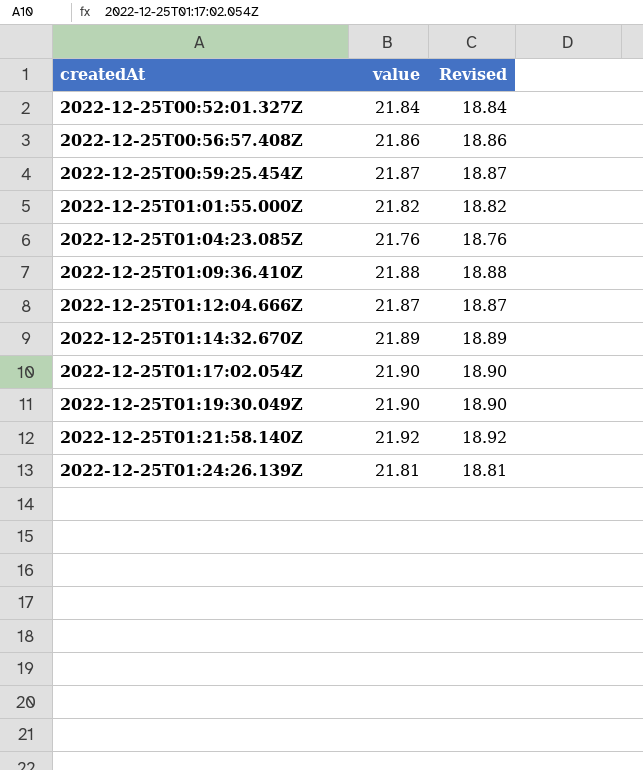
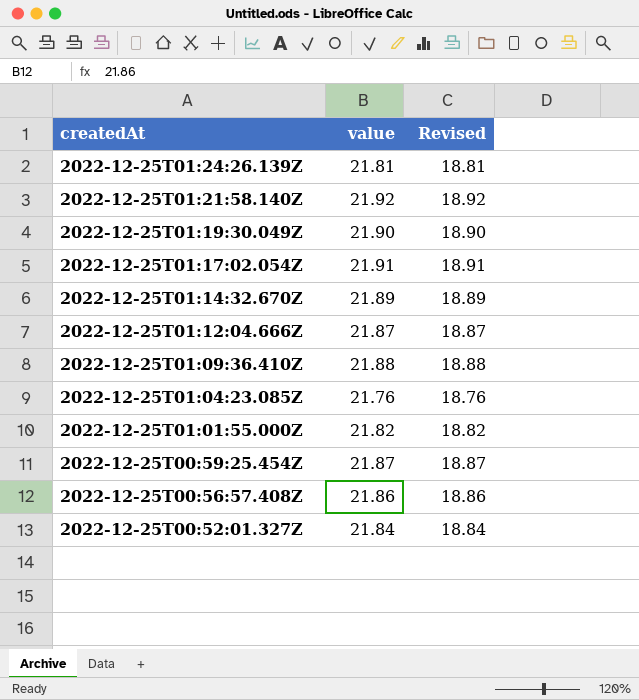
row order: createdAt ascending -> createdAt descending
2022-12-25T01:17:02.054Z | value: 21.90 -> 21.91
2022-12-25T01:17:02.054Z | Revised: 18.90 -> 18.91

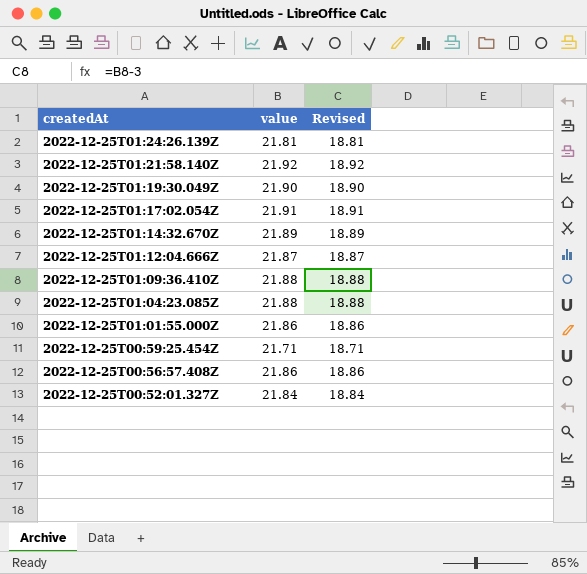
2022-12-25T01:04:23.085Z | value: 21.76 -> 21.88
2022-12-25T01:04:23.085Z | Revised: 18.76 -> 18.88
2022-12-25T01:01:55.000Z | value: 21.82 -> 21.86
2022-12-25T01:01:55.000Z | Revised: 18.82 -> 18.86
2022-12-25T00:59:25.454Z | value: 21.87 -> 21.71
2022-12-25T00:59:25.454Z | Revised: 18.87 -> 18.71

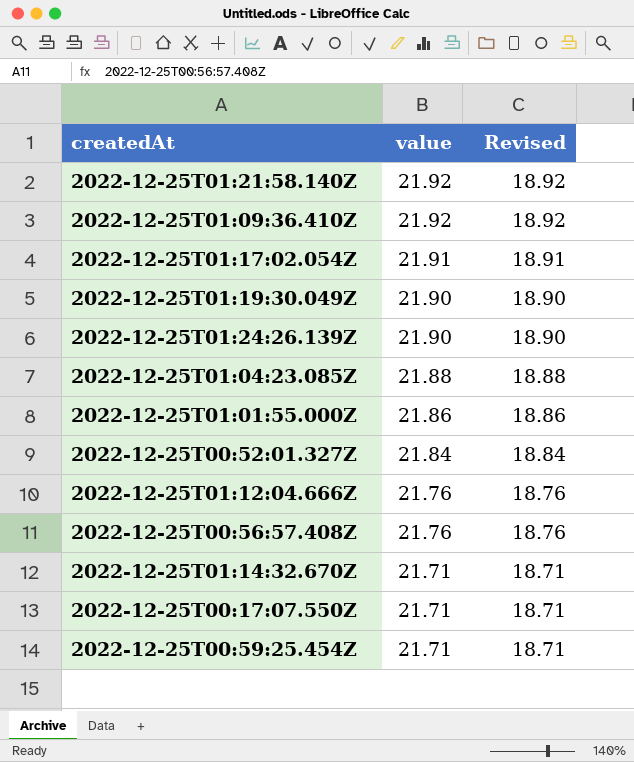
row order: createdAt descending -> value descending
2022-12-25T01:09:36.410Z | value: 21.88 -> 21.92
2022-12-25T01:09:36.410Z | Revised: 18.88 -> 18.92
2022-12-25T01:24:26.139Z | value: 21.81 -> 21.90
2022-12-25T01:24:26.139Z | Revised: 18.81 -> 18.90
2022-12-25T01:12:04.666Z | value: 21.87 -> 21.76
2022-12-25T01:12:04.666Z | Revised: 18.87 -> 18.76
2022-12-25T00:56:57.408Z | value: 21.86 -> 21.76
2022-12-25T00:56:57.408Z | Revised: 18.86 -> 18.76
2022-12-25T01:14:32.670Z | value: 21.89 -> 21.71
2022-12-25T01:14:32.670Z | Revised: 18.89 -> 18.71
row 2022-12-25T00:17:07.550Z: none -> 21.71 | 18.71

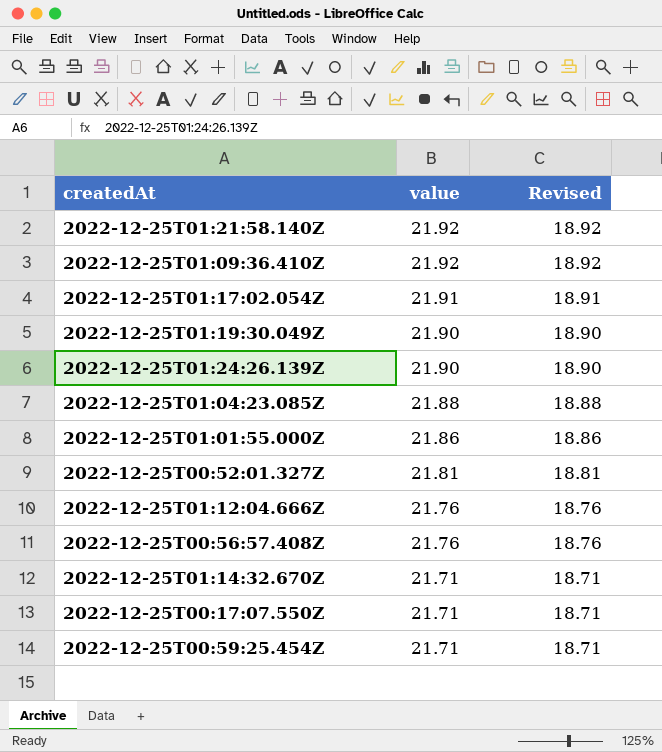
2022-12-25T00:52:01.327Z | value: 21.84 -> 21.81
2022-12-25T00:52:01.327Z | Revised: 18.84 -> 18.81

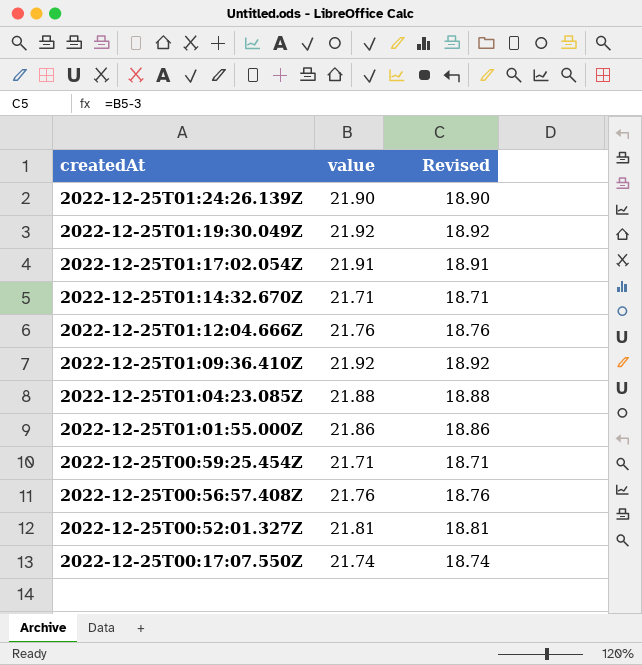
row order: value descending -> createdAt descending
row 2022-12-25T01:21:58.140Z: 21.92 | 18.92 -> none
2022-12-25T01:19:30.049Z | value: 21.90 -> 21.92
2022-12-25T01:19:30.049Z | Revised: 18.90 -> 18.92
2022-12-25T00:17:07.550Z | value: 21.71 -> 21.74
2022-12-25T00:17:07.550Z | Revised: 18.71 -> 18.74

